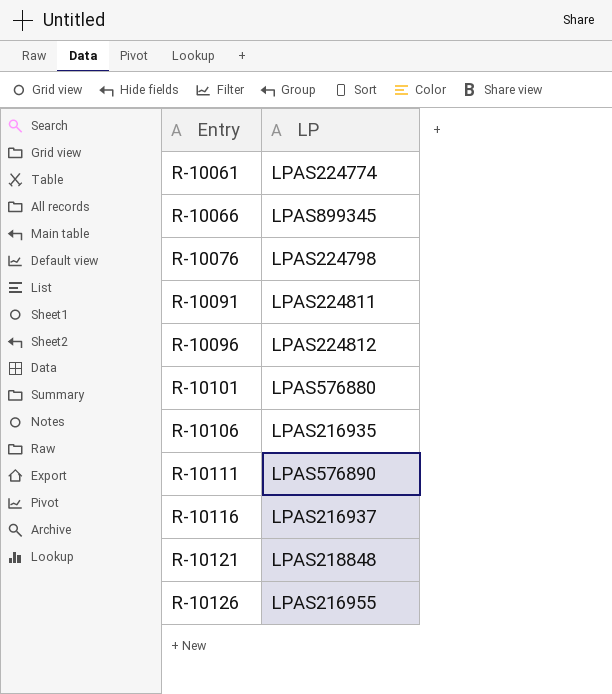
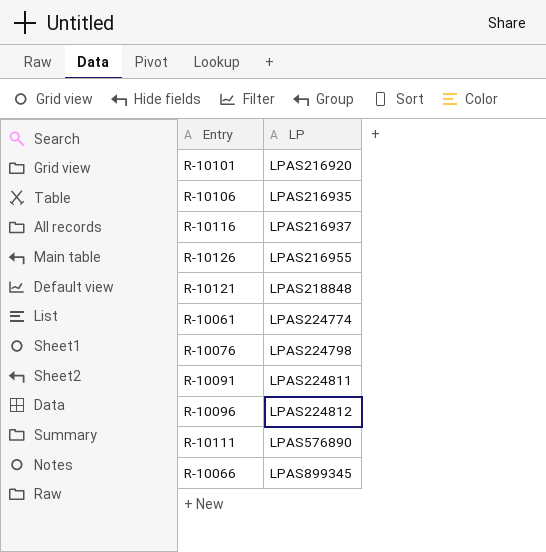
row order: Entry ascending -> LP ascending
R-10101 | LP: LPAS576880 -> LPAS216920

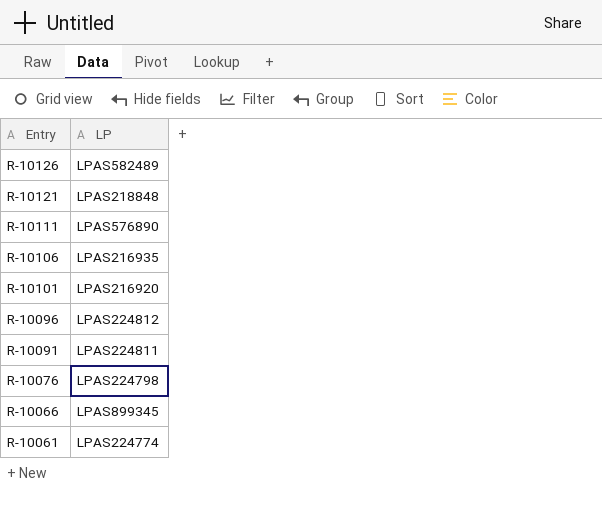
row order: LP ascending -> Entry descending
row R-10116: LPAS216937 -> none
R-10126 | LP: LPAS216955 -> LPAS582489

